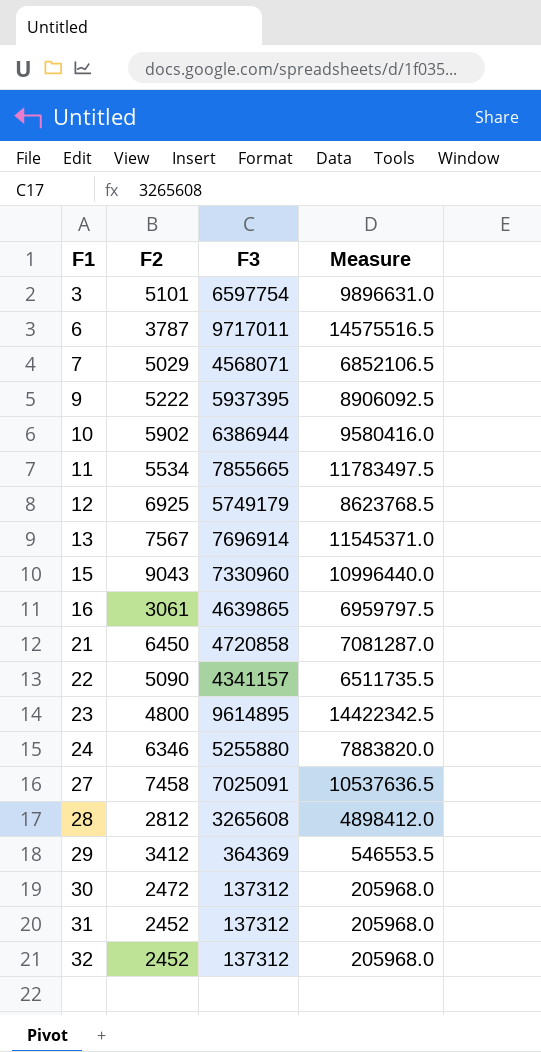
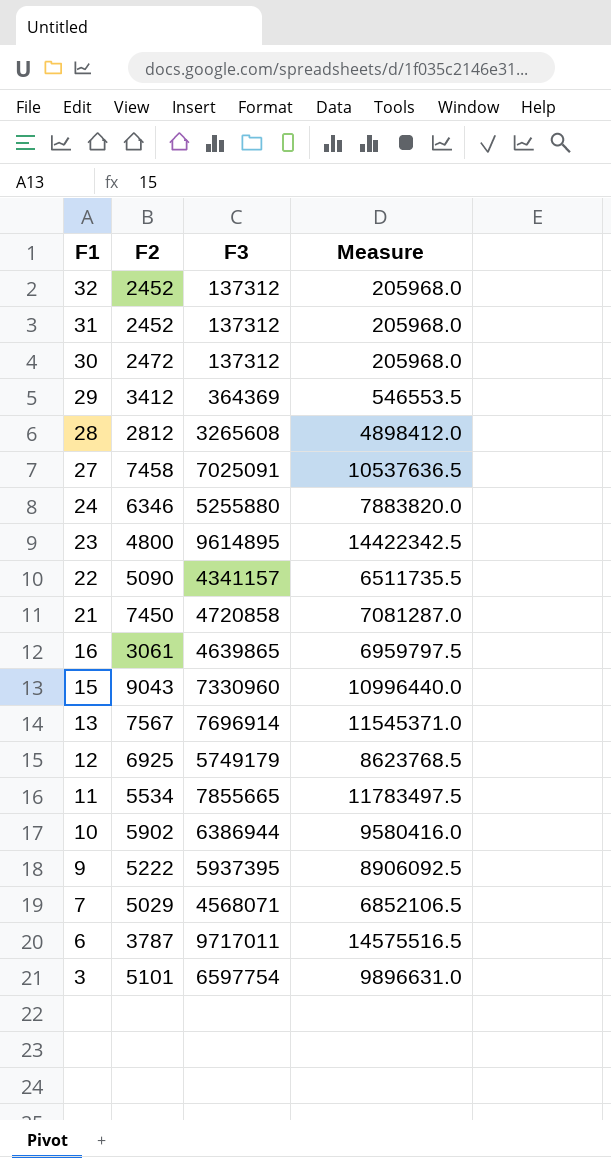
row order: F1 ascending -> F1 descending
21 | F2: 6450 -> 7450

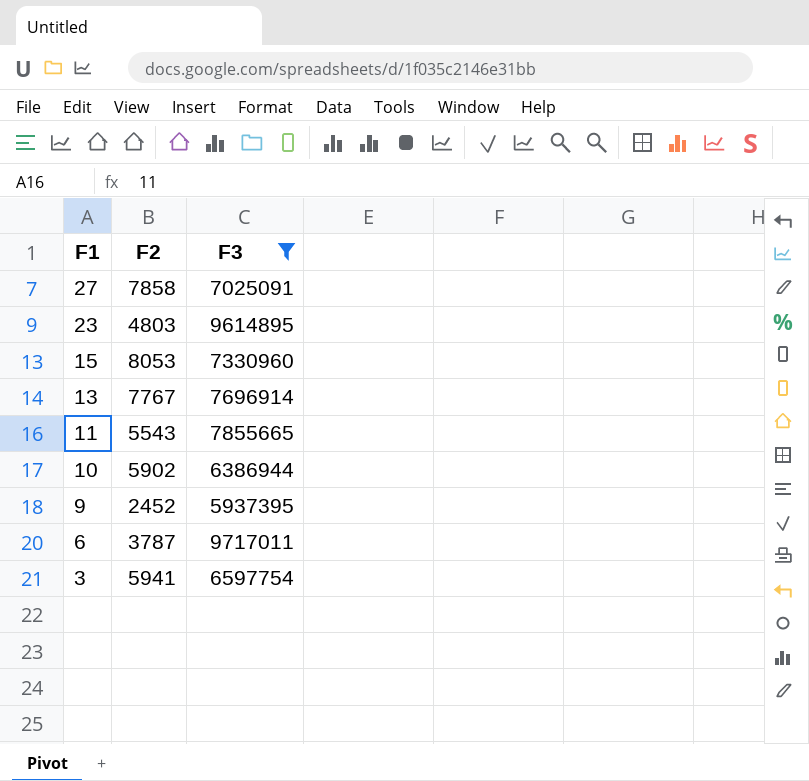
filter: none -> F3 >= 5937395
column Measure | formula: [F3] * 1.5 -> none
27 | F2: 7458 -> 7858
23 | F2: 4800 -> 4803
15 | F2: 9043 -> 8053
13 | F2: 7567 -> 7767
11 | F2: 5534 -> 5543
9 | F2: 5222 -> 2452
3 | F2: 5101 -> 5941

